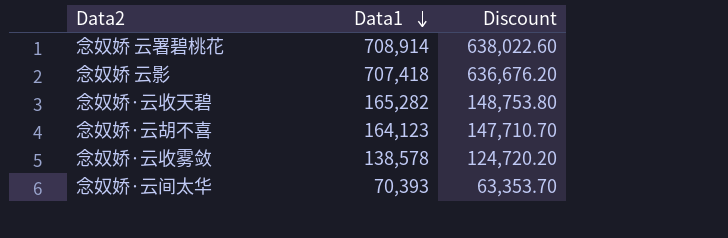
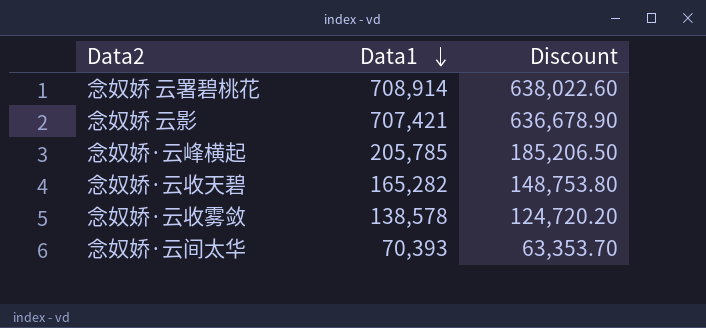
row 念奴娇·云胡不喜: 164,123 | 147,710.70 -> none
念奴娇 云影 | Data1: 707,418 -> 707,421
念奴娇 云影 | Discount: 636,676.20 -> 636,678.90
row 念奴娇·云峰横起: none -> 205,785 | 185,206.50

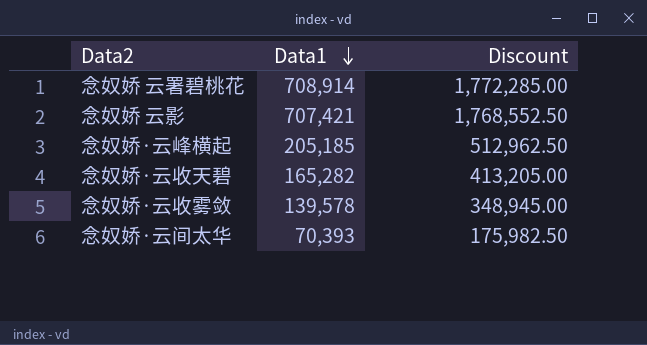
column Discount | formula: [Data1] * 0.9 -> [Data1] * 2.5
念奴娇·云峰横起 | Data1: 205,785 -> 205,185
念奴娇·云收雾敛 | Data1: 138,578 -> 139,578

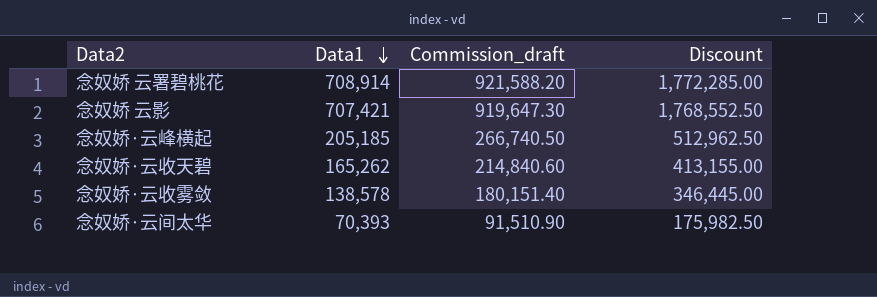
column Commission_draft | formula: none -> [Data1] * 1.3
念奴娇·云收天碧 | Data1: 165,282 -> 165,262
念奴娇·云收天碧 | Discount: 413,205.00 -> 413,155.00
念奴娇·云收雾敛 | Data1: 139,578 -> 138,578
念奴娇·云收雾敛 | Discount: 348,945.00 -> 346,445.00

